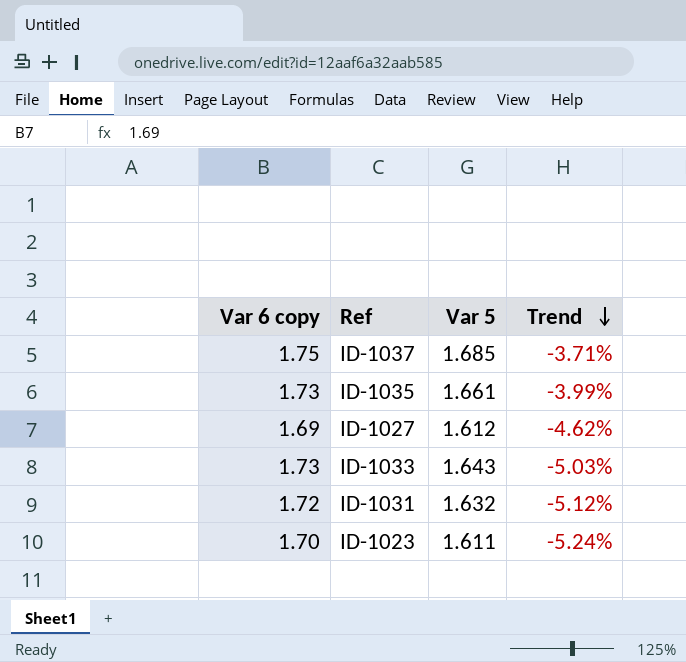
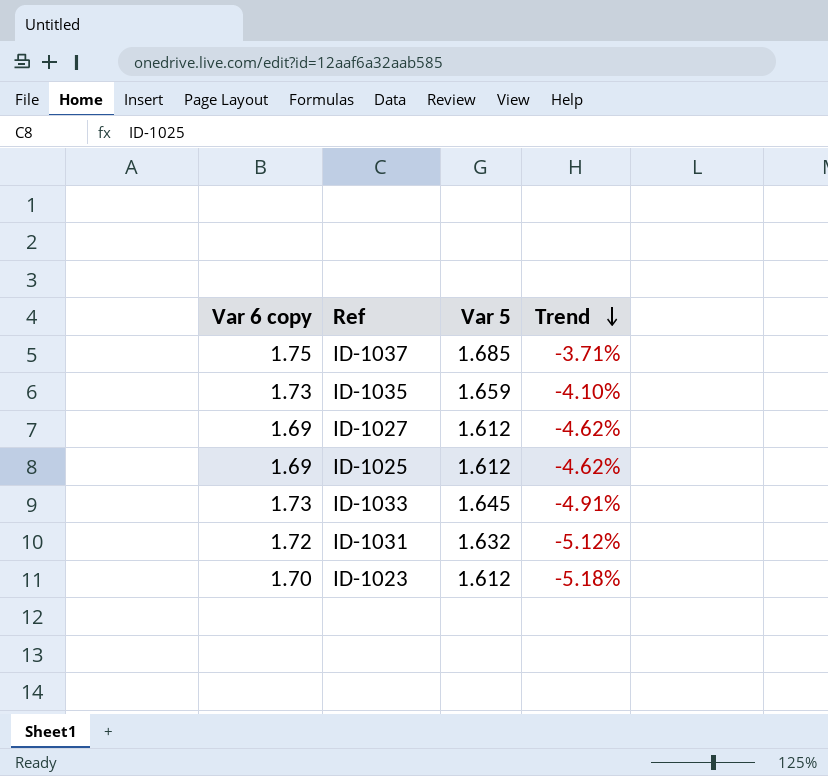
ID-1035 | Var 5: 1.661 -> 1.659
ID-1035 | Trend: -3.99% -> -4.10%
row ID-1025: none -> 1.69 | 1.612 | -4.62%
ID-1033 | Var 5: 1.643 -> 1.645
ID-1033 | Trend: -5.03% -> -4.91%
ID-1023 | Var 5: 1.611 -> 1.612
ID-1023 | Trend: -5.24% -> -5.18%

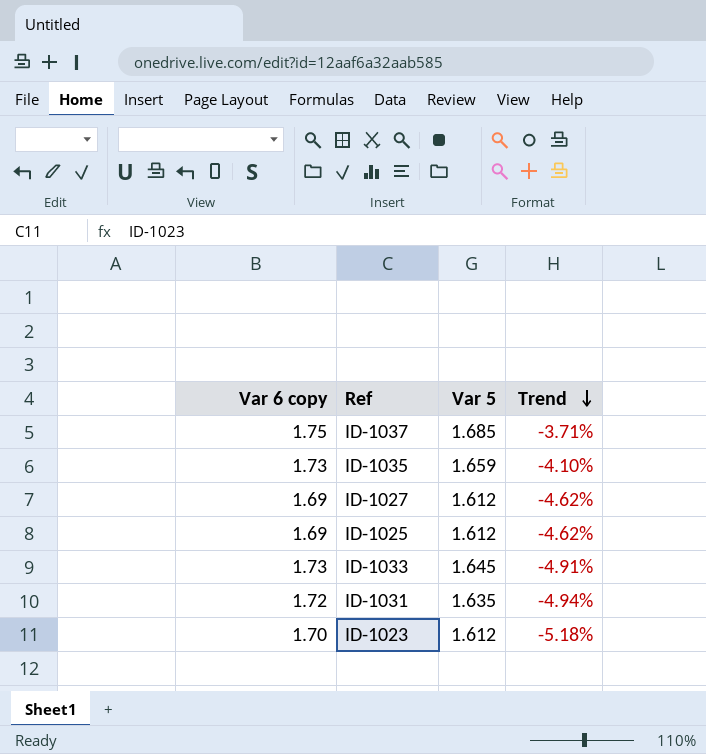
ID-1031 | Var 5: 1.632 -> 1.635
ID-1031 | Trend: -5.12% -> -4.94%

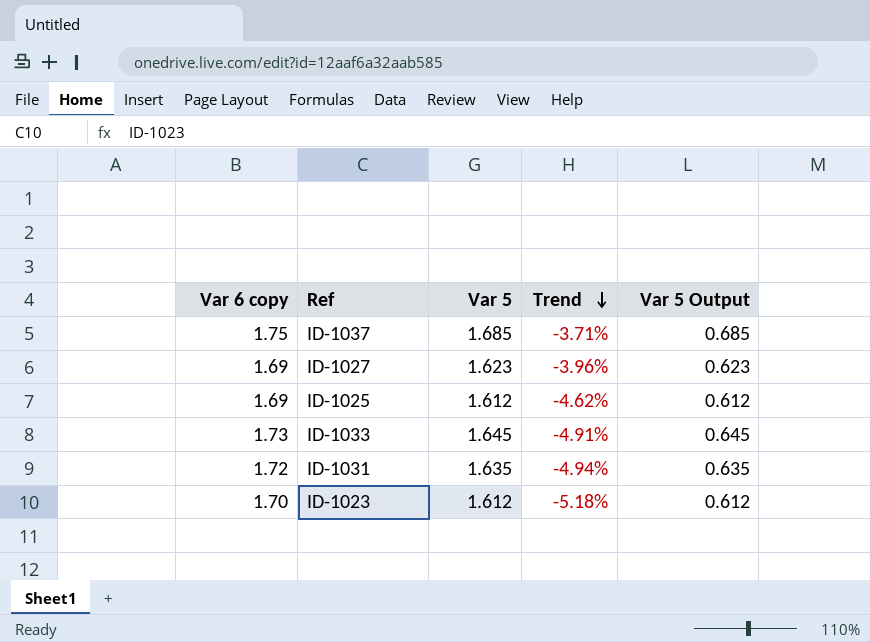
column Var 5 Output | formula: none -> [Var 5] - 1
row ID-1035: 1.73 | 1.659 | -4.10% -> none
ID-1027 | Var 5: 1.612 -> 1.623
ID-1027 | Trend: -4.62% -> -3.96%

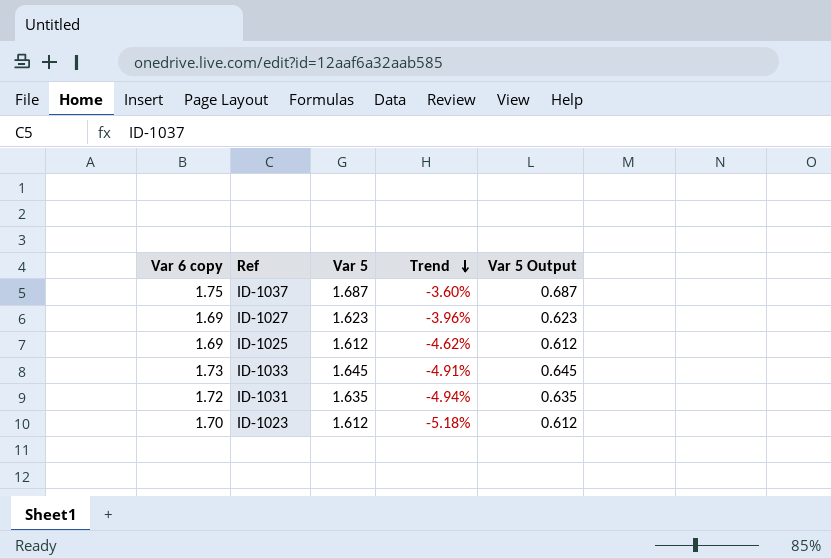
ID-1037 | Var 5: 1.685 -> 1.687
ID-1037 | Trend: -3.71% -> -3.60%
ID-1037 | Var 5 Output: 0.685 -> 0.687

